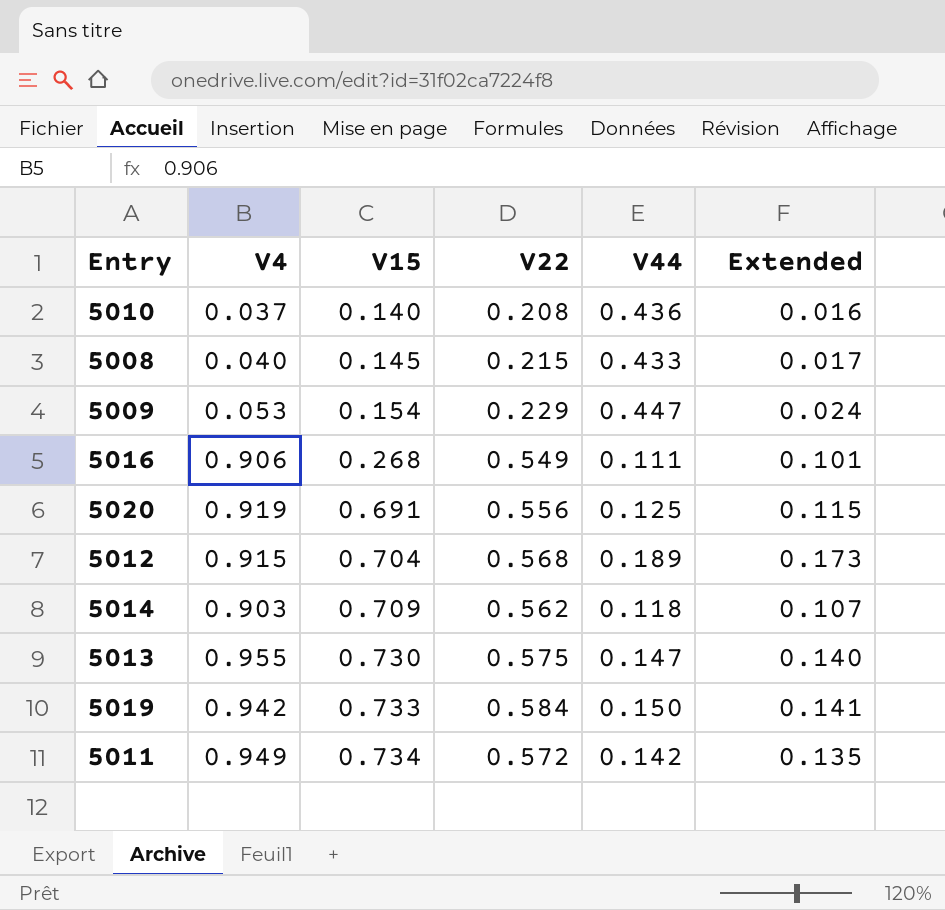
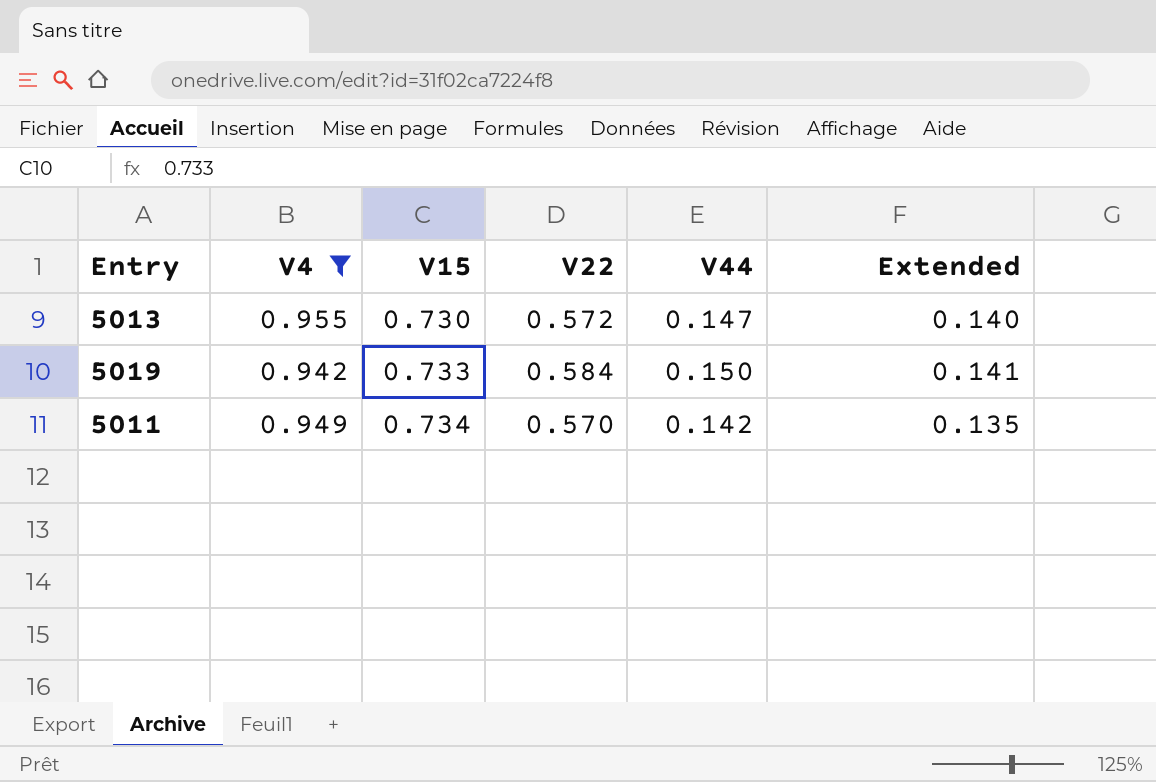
filter: none -> V4 >= 0.942
5013 | V22: 0.575 -> 0.572
5011 | V22: 0.572 -> 0.570

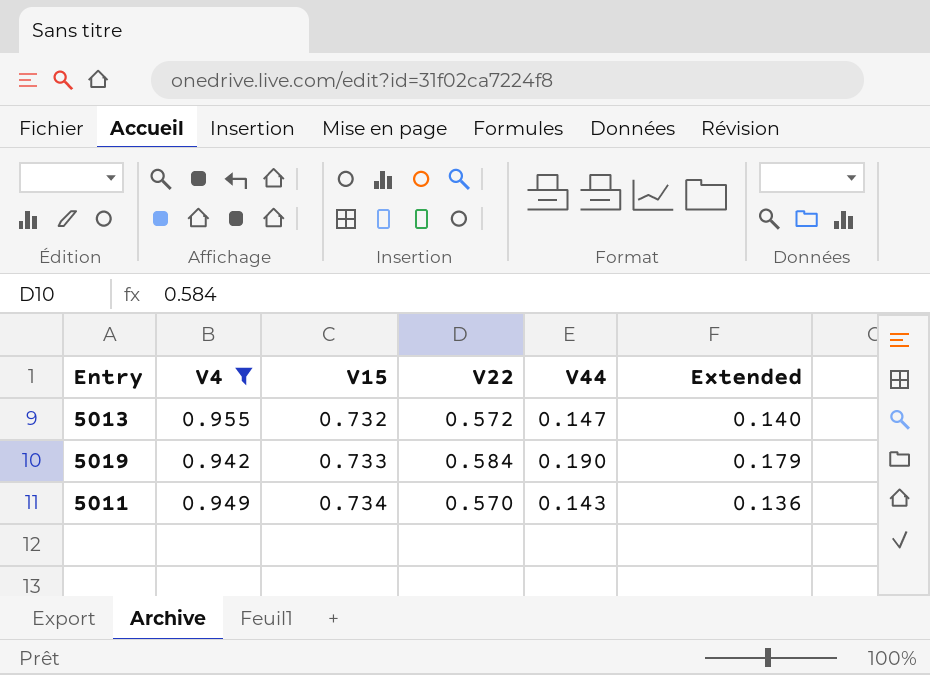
5013 | V15: 0.730 -> 0.732
5019 | V44: 0.150 -> 0.190
5019 | Extended: 0.141 -> 0.179
5011 | V44: 0.142 -> 0.143
5011 | Extended: 0.135 -> 0.136

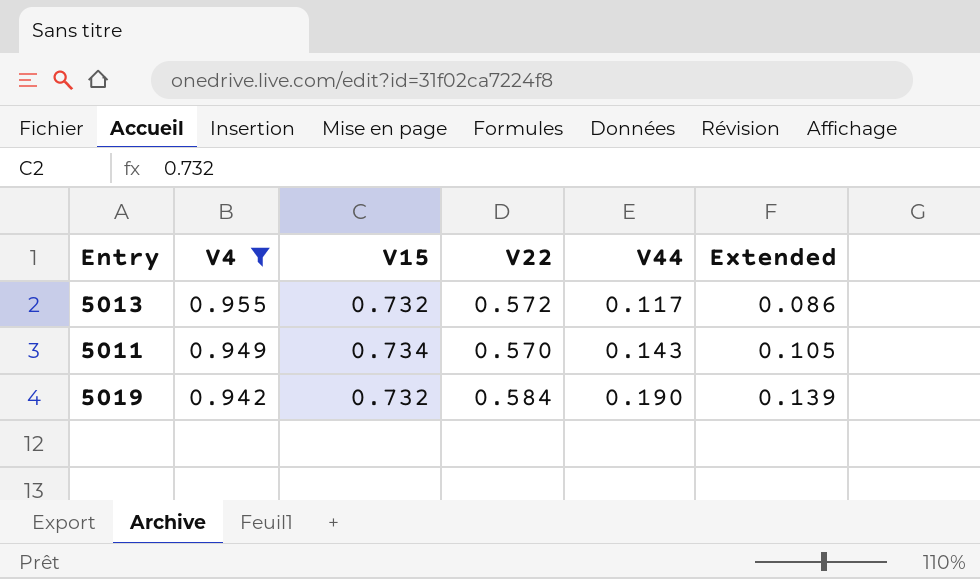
row order: V15 ascending -> V4 descending
column Extended | formula: [V4] * [V44] -> [V15] * [V44]
5013 | V44: 0.147 -> 0.117
5019 | V15: 0.733 -> 0.732

